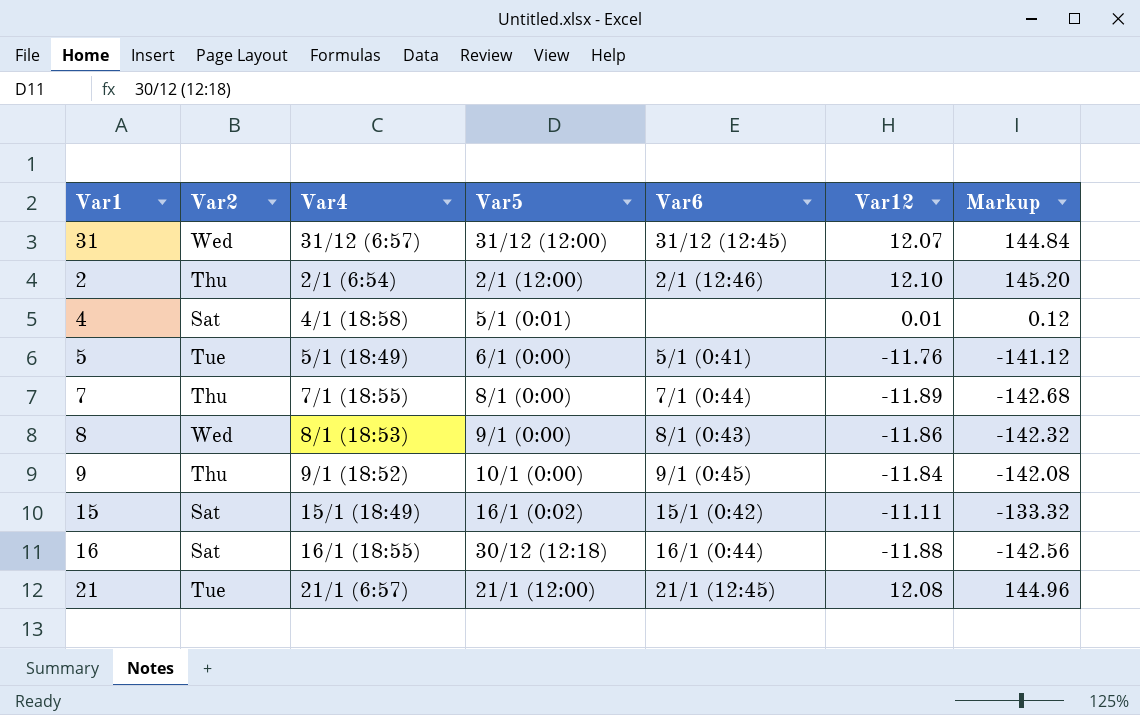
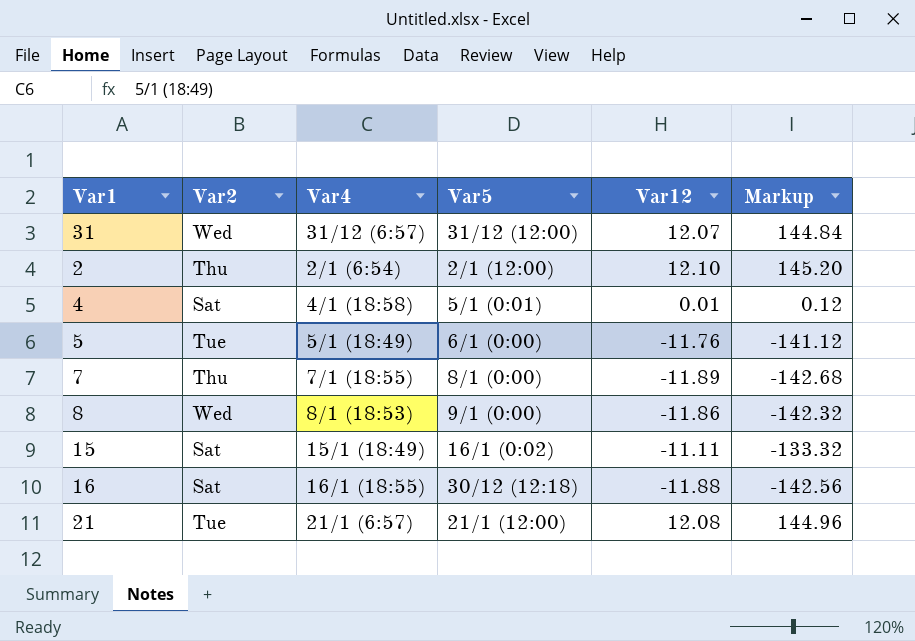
column Var6 | position: 5 -> none
row 9: Thu | 9/1 (18:52) | 10/1 (0:00) | 9/1 (0:45) | -11.84 | -142.08 -> none

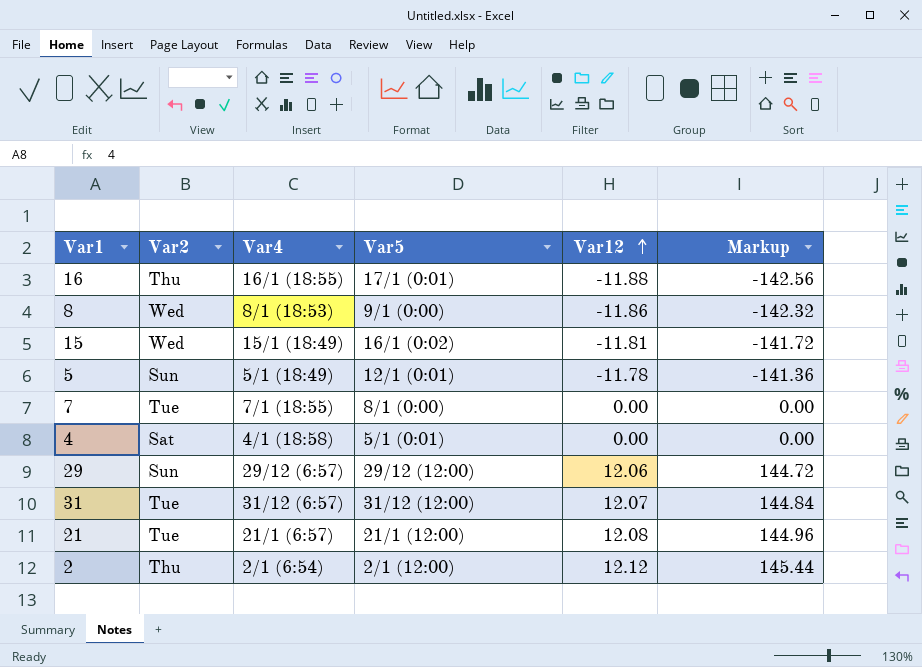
row order: none -> Var12 ascending
16 | Var2: Sat -> Thu
16 | Var5: 30/12 (12:18) -> 17/1 (0:01)
15 | Var2: Sat -> Wed
15 | Var12: -11.11 -> -11.81
15 | Markup: -133.32 -> -141.72
5 | Var2: Tue -> Sun
5 | Var5: 6/1 (0:00) -> 12/1 (0:01)
5 | Var12: -11.76 -> -11.78
5 | Markup: -141.12 -> -141.36
7 | Var2: Thu -> Tue
7 | Var12: -11.89 -> 0.00
7 | Markup: -142.68 -> 0.00
4 | Var12: 0.01 -> 0.00
4 | Markup: 0.12 -> 0.00
row 29: none -> Sun | 29/12 (6:57) | 29/12 (12:00) | 12.06 | 144.72
31 | Var2: Wed -> Tue
2 | Var12: 12.10 -> 12.12
2 | Markup: 145.20 -> 145.44

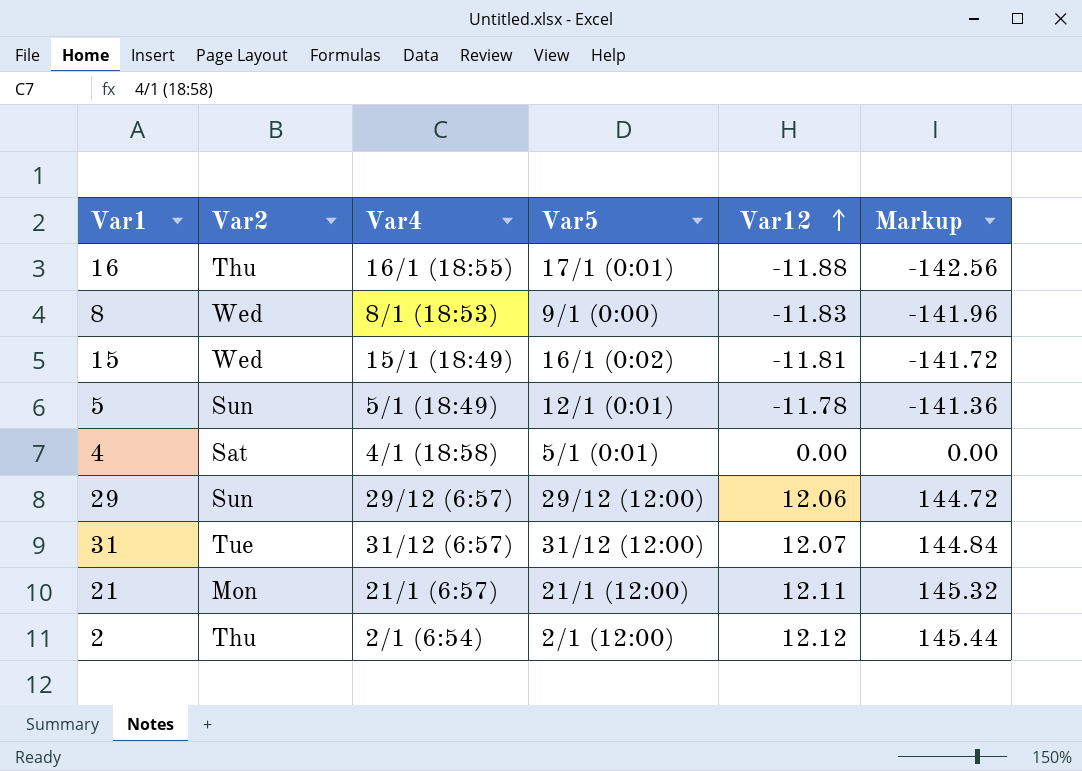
row 7: Tue | 7/1 (18:55) | 8/1 (0:00) | 0.00 | 0.00 -> none
8 | Var12: -11.86 -> -11.83
8 | Markup: -142.32 -> -141.96
21 | Var2: Tue -> Mon
21 | Var12: 12.08 -> 12.11
21 | Markup: 144.96 -> 145.32

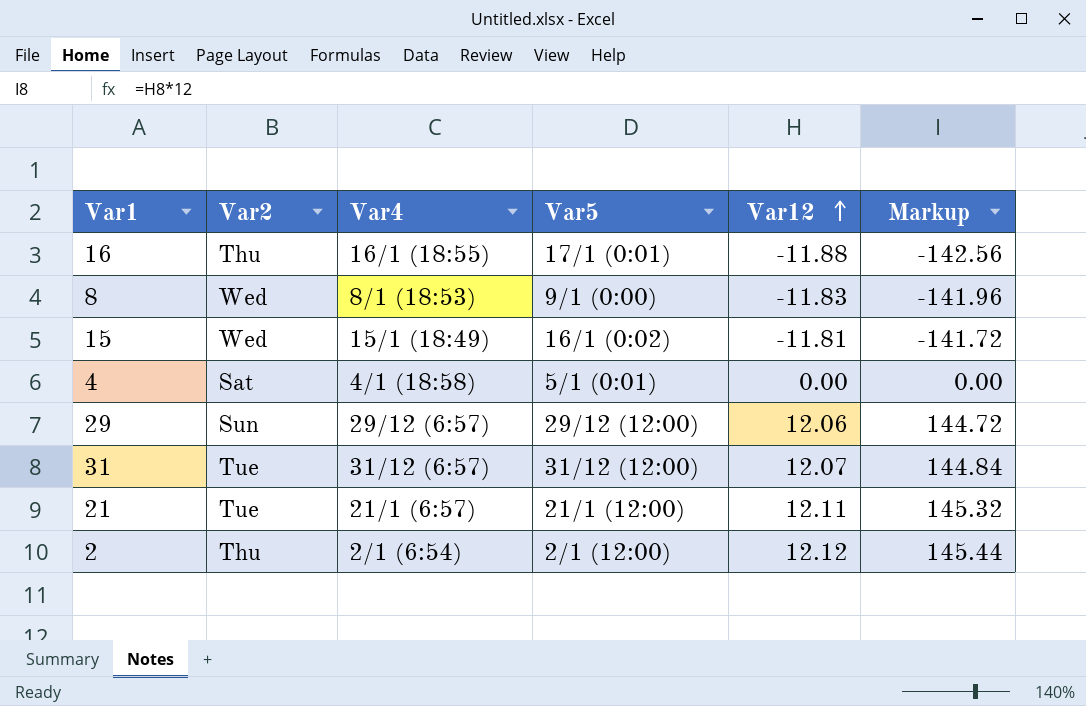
row 5: Sun | 5/1 (18:49) | 12/1 (0:01) | -11.78 | -141.36 -> none
21 | Var2: Mon -> Tue

